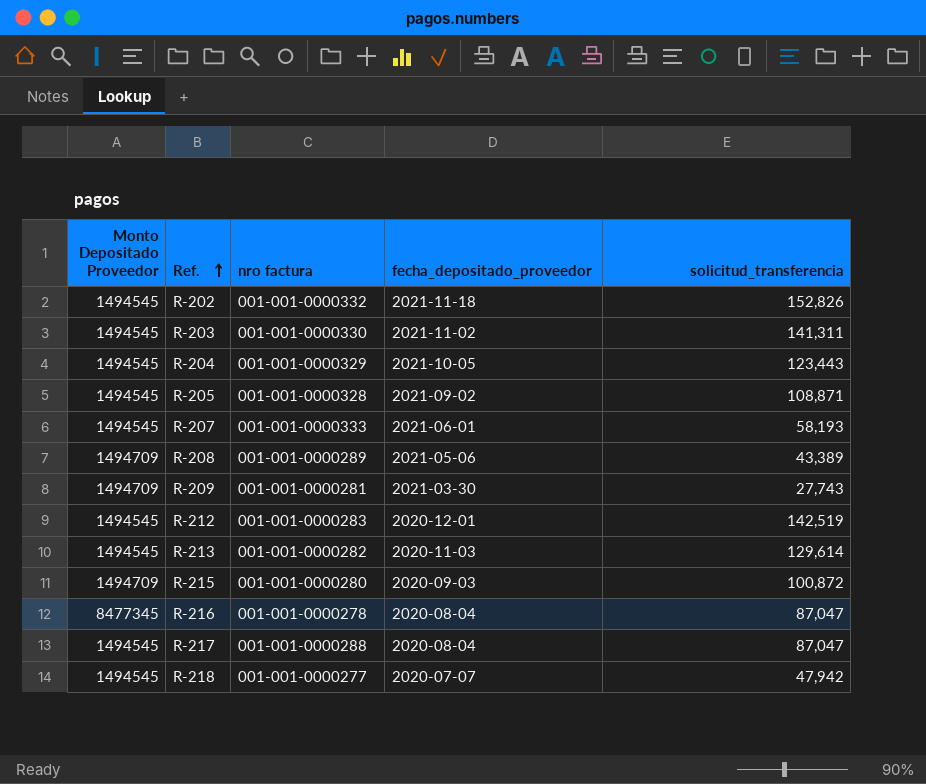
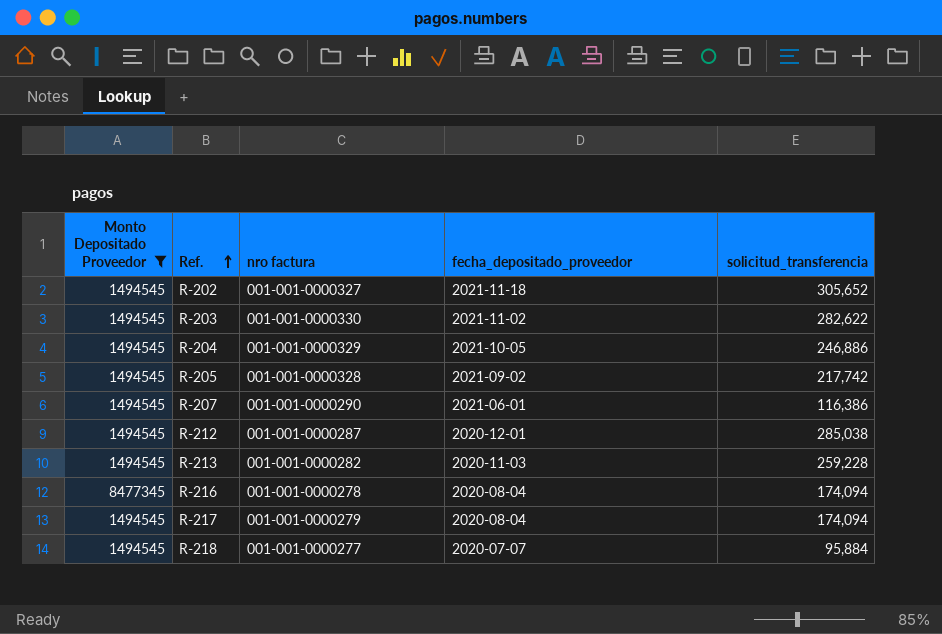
filter: none -> Monto Depositado Proveedor != 1494709
R-202 | nro factura: 001-001-0000332 -> 001-001-0000327
R-202 | solicitud_transferencia: 152,826 -> 305,652
R-203 | solicitud_transferencia: 141,311 -> 282,622
R-204 | solicitud_transferencia: 123,443 -> 246,886
R-205 | solicitud_transferencia: 108,871 -> 217,742
R-207 | nro factura: 001-001-0000333 -> 001-001-0000290
R-207 | solicitud_transferencia: 58,193 -> 116,386
R-212 | nro factura: 001-001-0000283 -> 001-001-0000287
R-212 | solicitud_transferencia: 142,519 -> 285,038
R-213 | solicitud_transferencia: 129,614 -> 259,228
R-216 | solicitud_transferencia: 87,047 -> 174,094
R-217 | nro factura: 001-001-0000288 -> 001-001-0000279
R-217 | solicitud_transferencia: 87,047 -> 174,094
R-218 | solicitud_transferencia: 47,942 -> 95,884

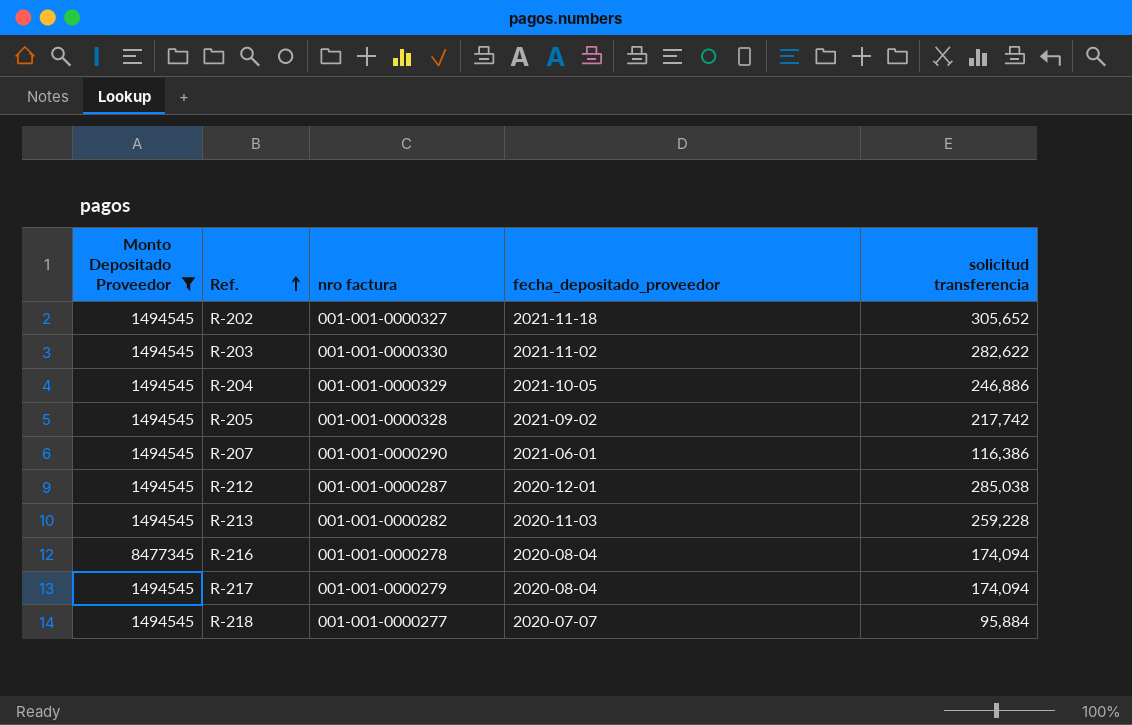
column name: solicitud_transferencia -> solicitud transferencia

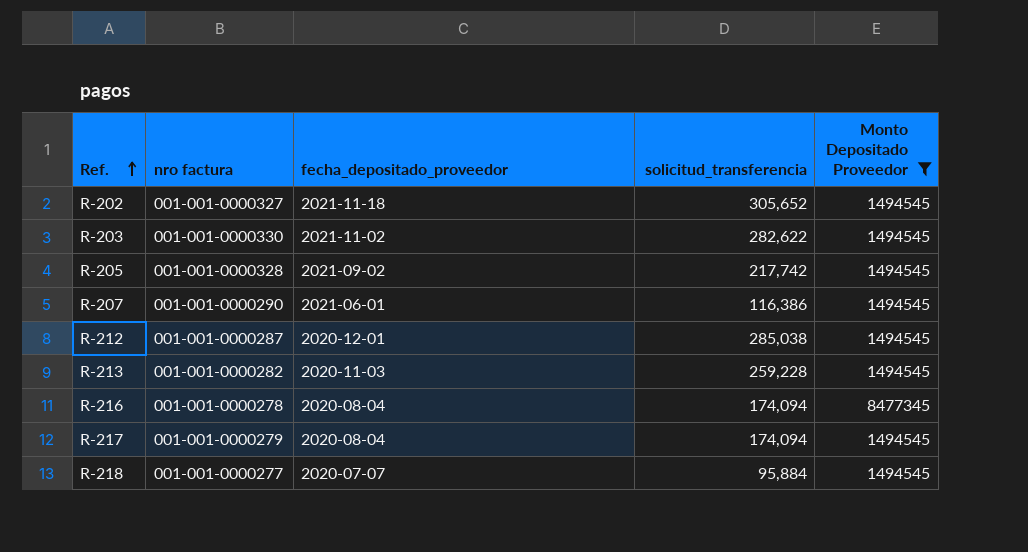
column name: solicitud transferencia -> solicitud_transferencia
column Monto Depositado Proveedor | position: 1 -> 5
row R-204: 1494545 | 001-001-0000329 | 2021-10-05 | 246,886 -> none

